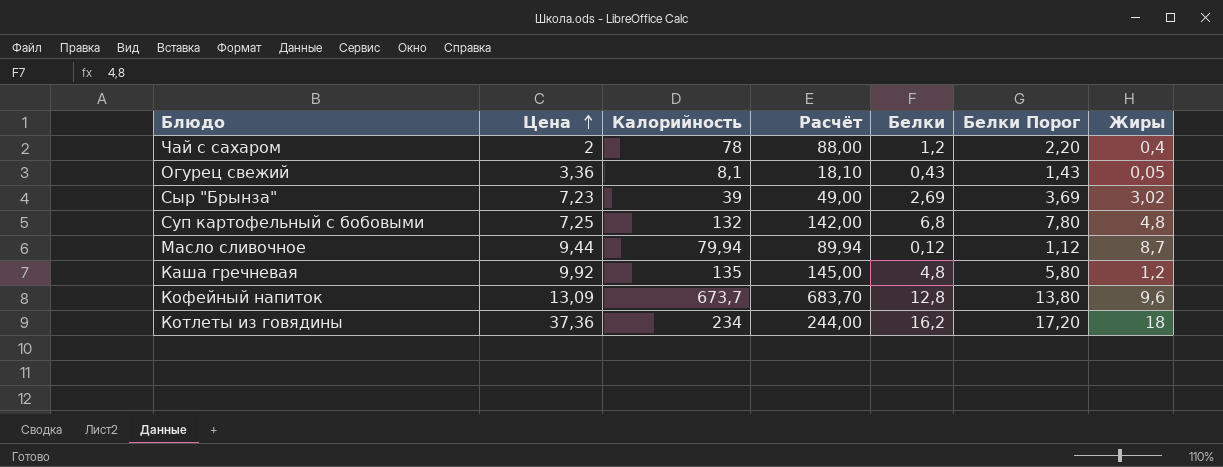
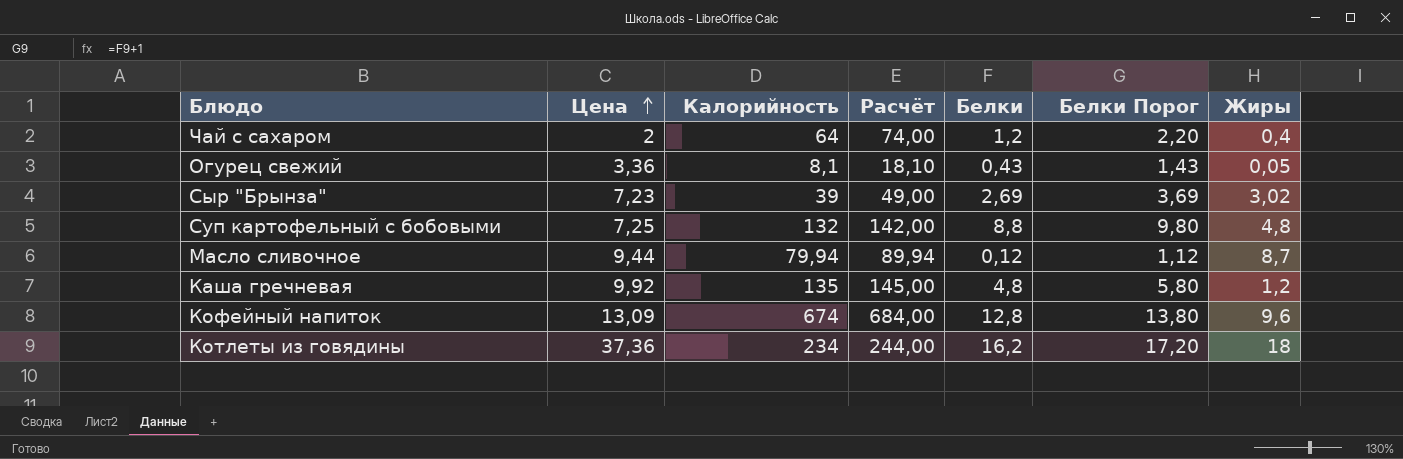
Чай с сахаром | Калорийность: 78 -> 64
Чай с сахаром | Расчёт: 88,00 -> 74,00
Суп картофельный с бобовыми | Белки: 6,8 -> 8,8
Суп картофельный с бобовыми | Белки Порог: 7,80 -> 9,80
Кофейный напиток | Калорийность: 673,7 -> 674
Кофейный напиток | Расчёт: 683,70 -> 684,00

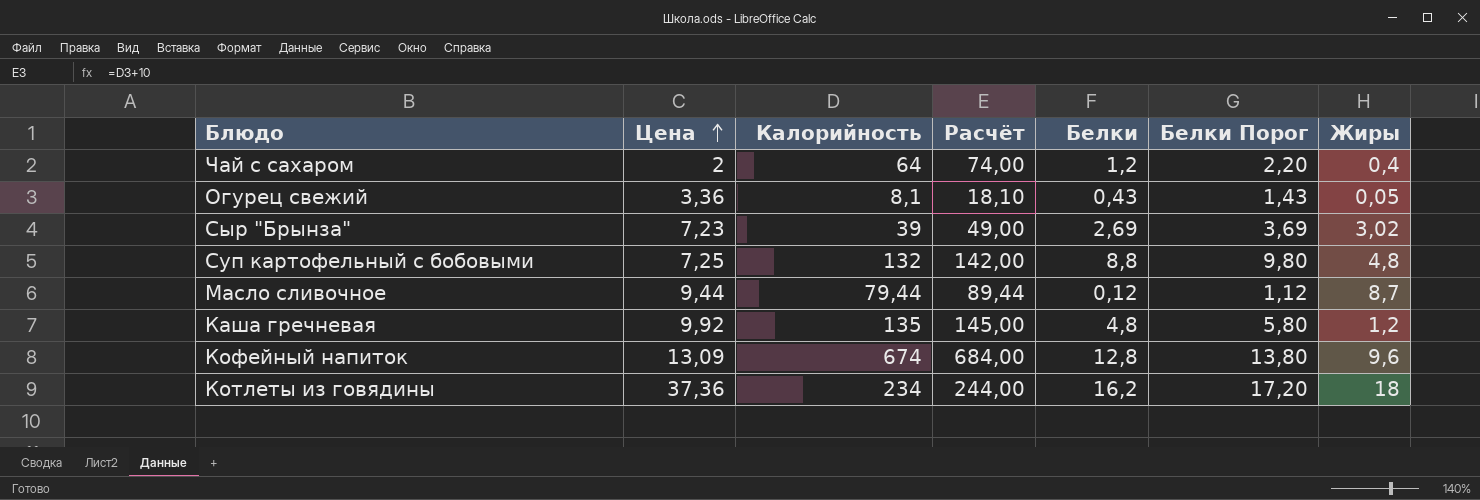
Масло сливочное | Калорийность: 79,94 -> 79,44
Масло сливочное | Расчёт: 89,94 -> 89,44

